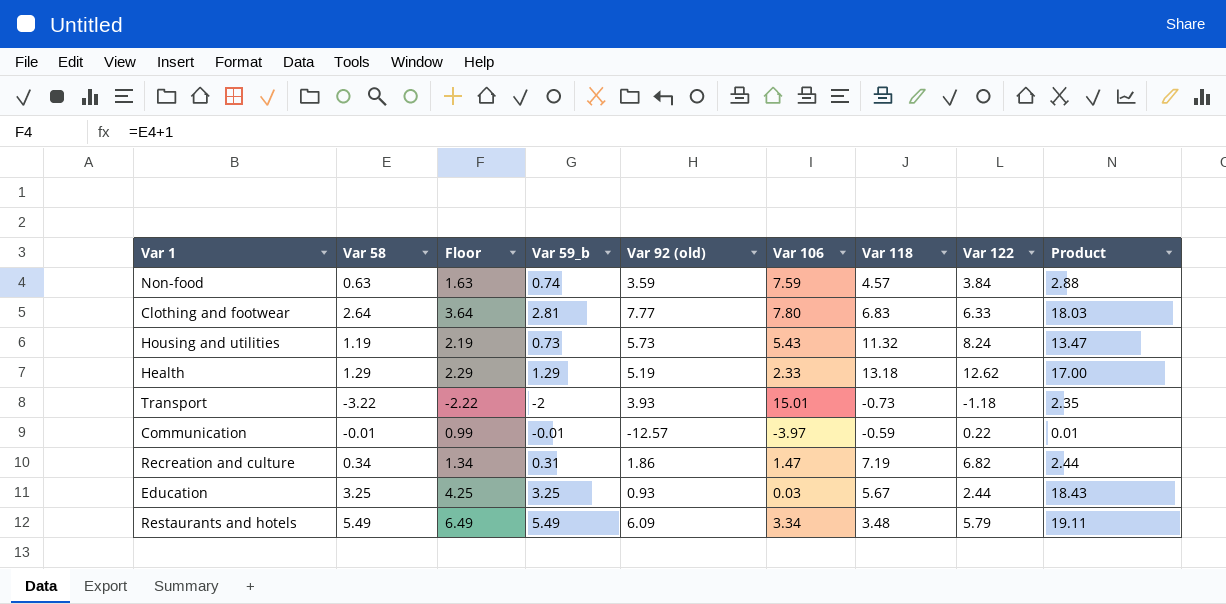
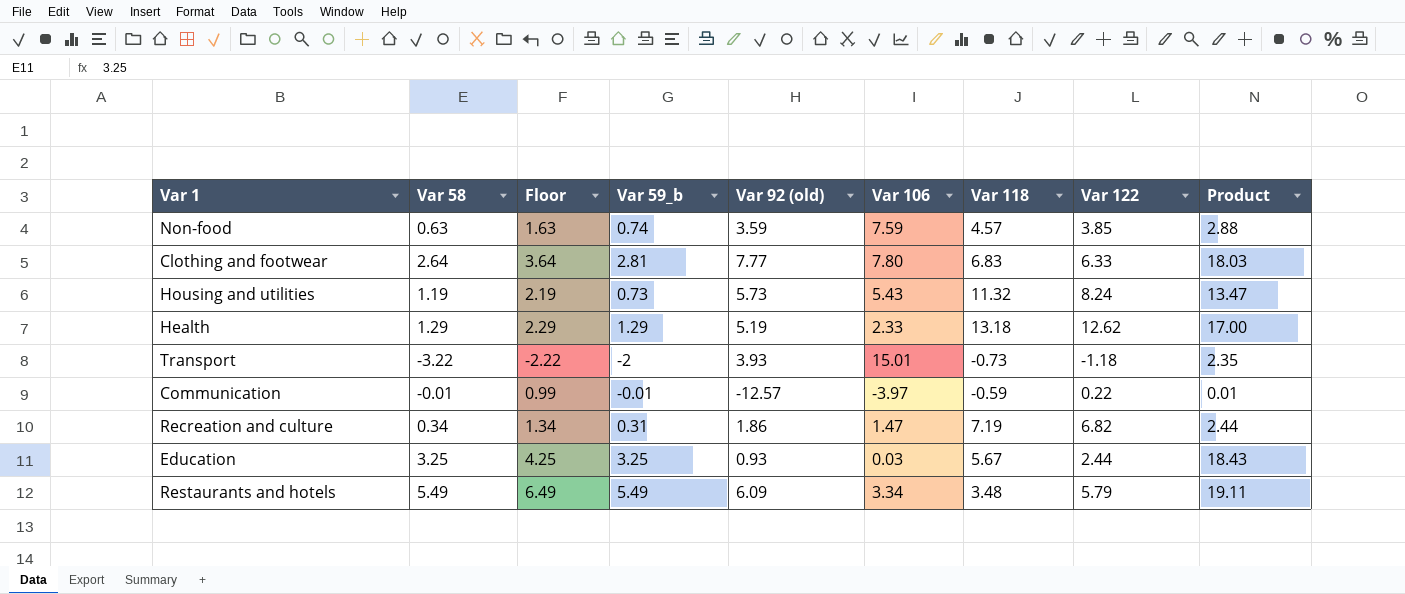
Non-food | Var 122: 3.84 -> 3.85

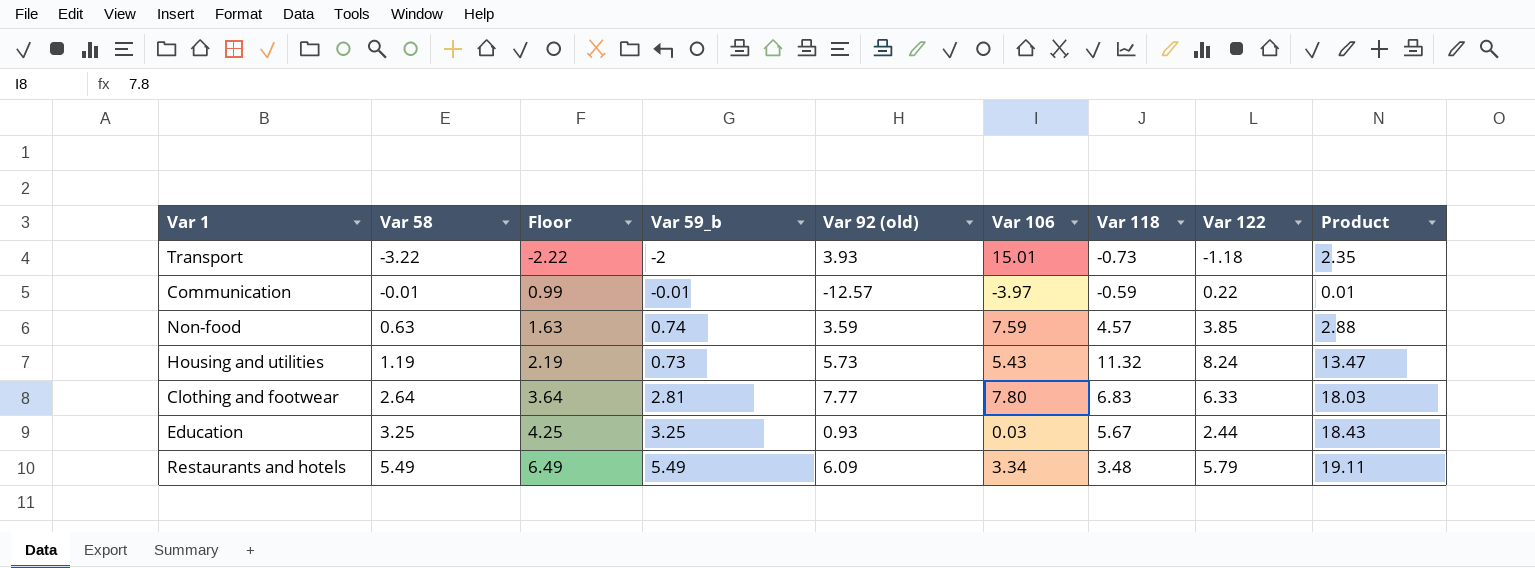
row order: none -> Var 58 ascending
row Health: 1.29 | 2.29 | 1.29 | 5.19 | 2.33 | 13.18 | 12.62 | 17.00 -> none
row Recreation and culture: 0.34 | 1.34 | 0.31 | 1.86 | 1.47 | 7.19 | 6.82 | 2.44 -> none

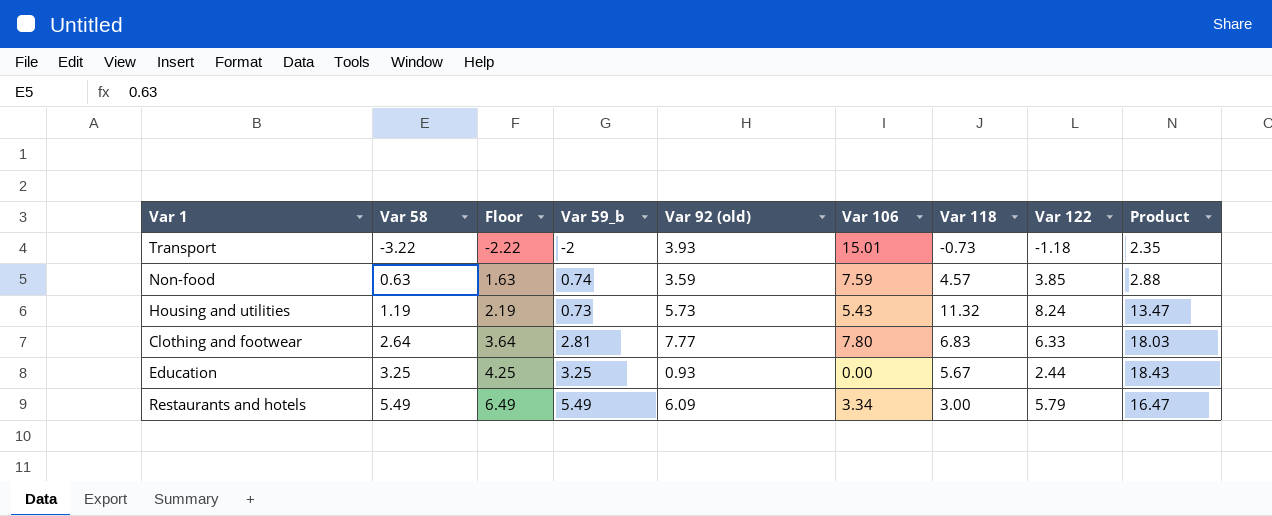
row Communication: -0.01 | 0.99 | -0.01 | -12.57 | -3.97 | -0.59 | 0.22 | 0.01 -> none
Education | Var 106: 0.03 -> 0.00
Restaurants and hotels | Var 118: 3.48 -> 3.00
Restaurants and hotels | Product: 19.11 -> 16.47

